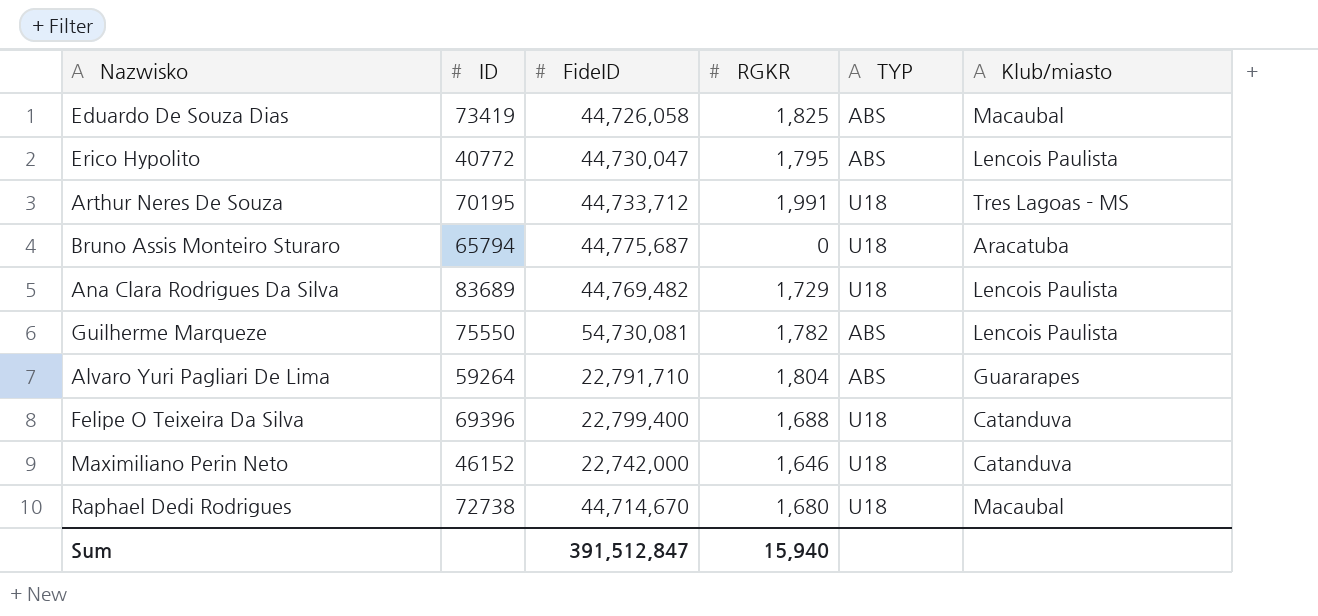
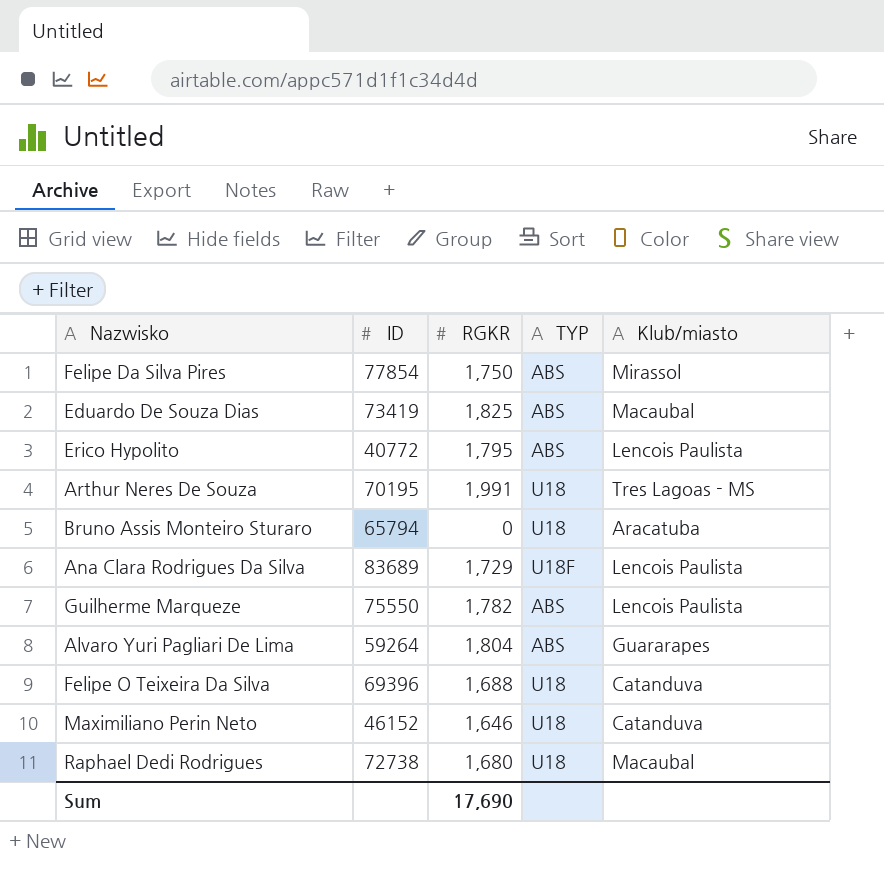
column FideID | position: 3 -> none
row Felipe Da Silva Pires: none -> 77854 | 1,750 | ABS | Mirassol
Ana Clara Rodrigues Da Silva | TYP: U18 -> U18F
Sum | RGKR: 15,940 -> 17,690

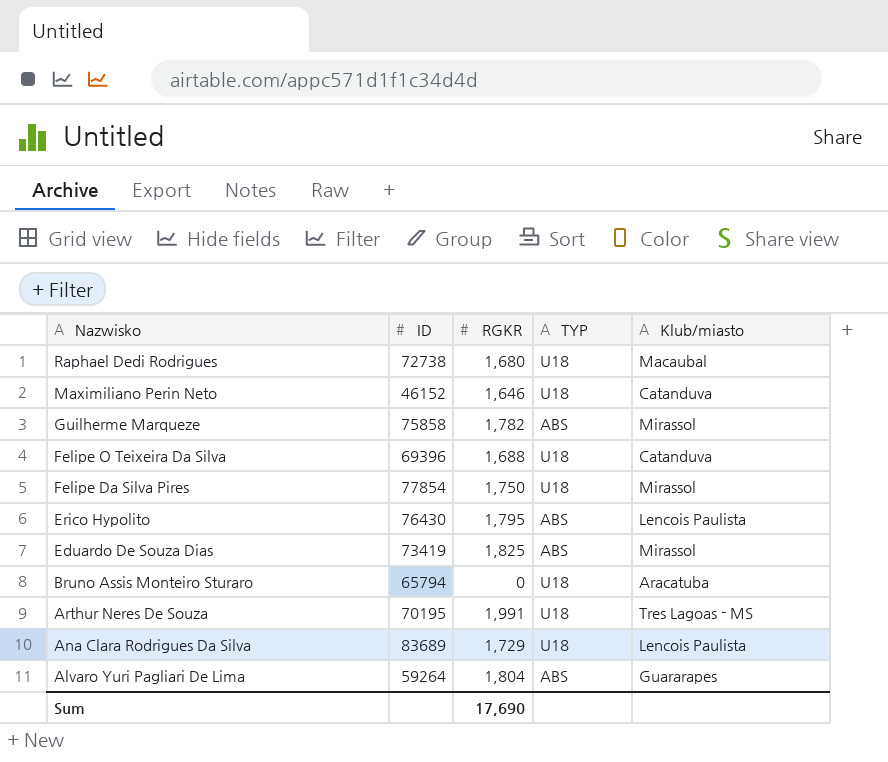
row order: none -> Nazwisko descending
Guilherme Marqueze | ID: 75550 -> 75858
Guilherme Marqueze | Klub/miasto: Lencois Paulista -> Mirassol
Felipe Da Silva Pires | TYP: ABS -> U18
Erico Hypolito | ID: 40772 -> 76430
Eduardo De Souza Dias | Klub/miasto: Macaubal -> Mirassol
Ana Clara Rodrigues Da Silva | TYP: U18F -> U18

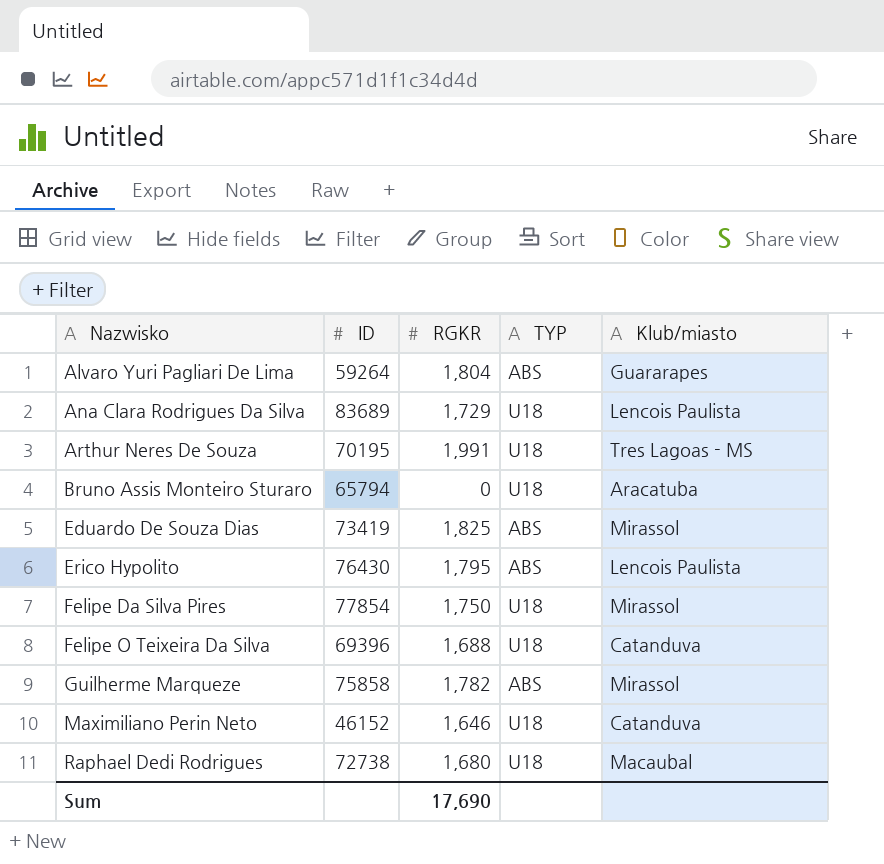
row order: Nazwisko descending -> Nazwisko ascending

